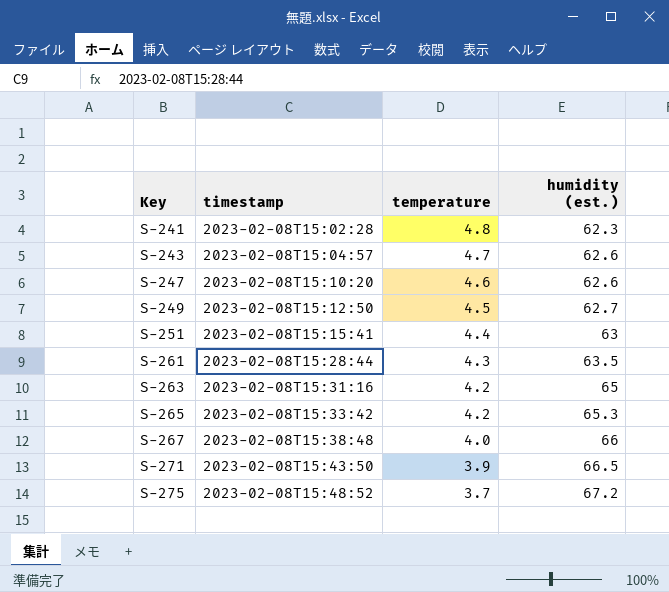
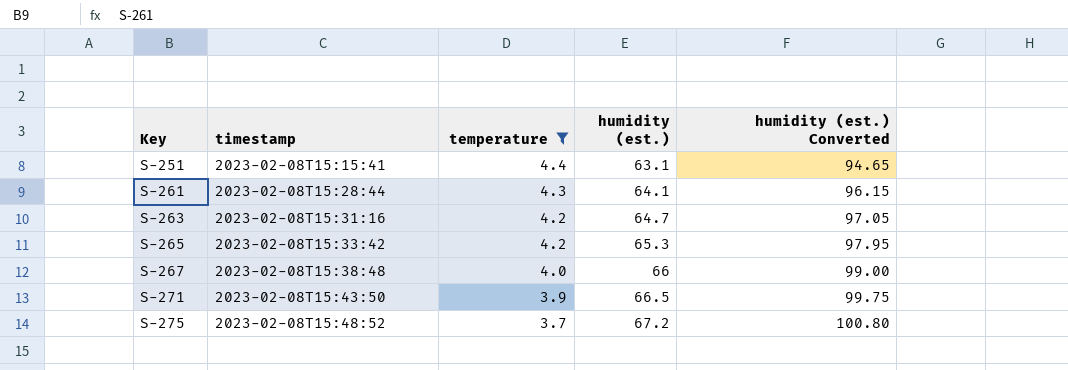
filter: none -> temperature <= 4.4
column humidity (est.) Converted | formula: none -> [humidity (est.)] * 1.5
S-251 | humidity (est.): 63 -> 63.1
S-261 | humidity (est.): 63.5 -> 64.1
S-263 | humidity (est.): 65 -> 64.7

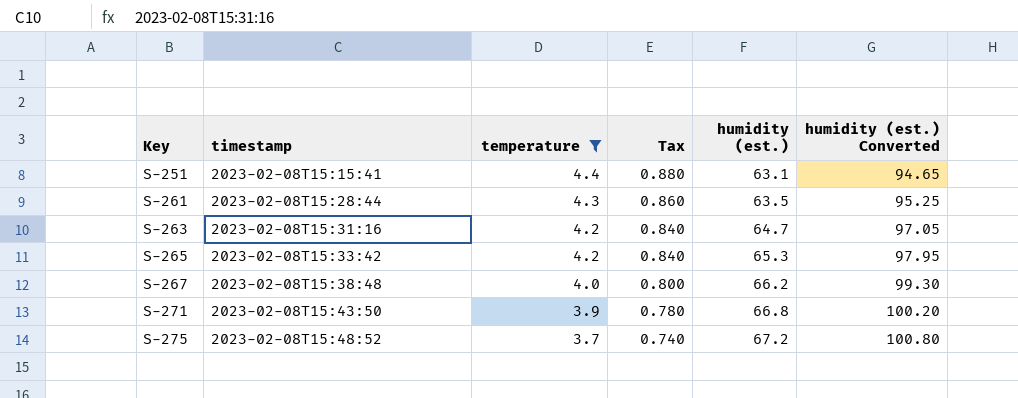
column Tax | formula: none -> [temperature] * 0.2
S-261 | humidity (est.): 64.1 -> 63.5
S-261 | humidity (est.) Converted: 96.15 -> 95.25
S-267 | humidity (est.): 66 -> 66.2
S-267 | humidity (est.) Converted: 99.00 -> 99.30
S-271 | humidity (est.): 66.5 -> 66.8
S-271 | humidity (est.) Converted: 99.75 -> 100.20

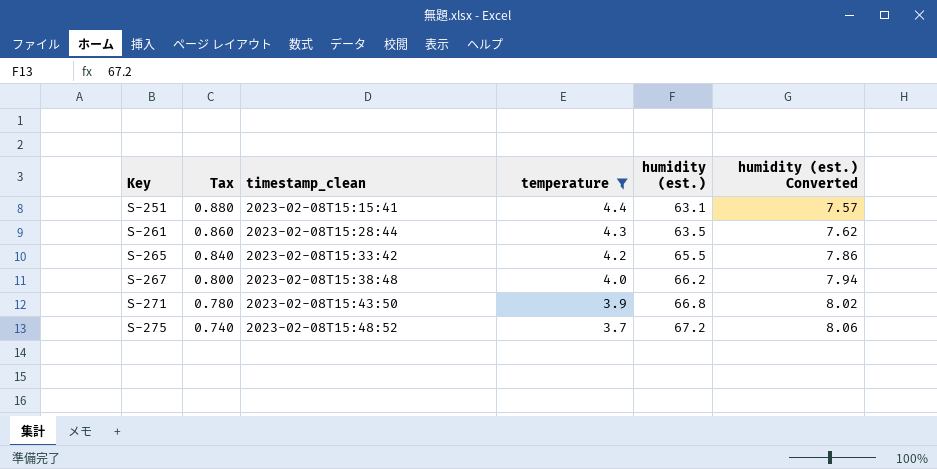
column Tax | position: 4 -> 2
column name: timestamp -> timestamp_clean
column humidity (est.) Converted | formula: [humidity (est.)] * 1.5 -> [humidity (est.)] * 0.12
row S-263: 2023-02-08T15:31:16 | 4.2 | 0.840 | 64.7 | 97.05 -> none
S-265 | humidity (est.): 65.3 -> 65.5

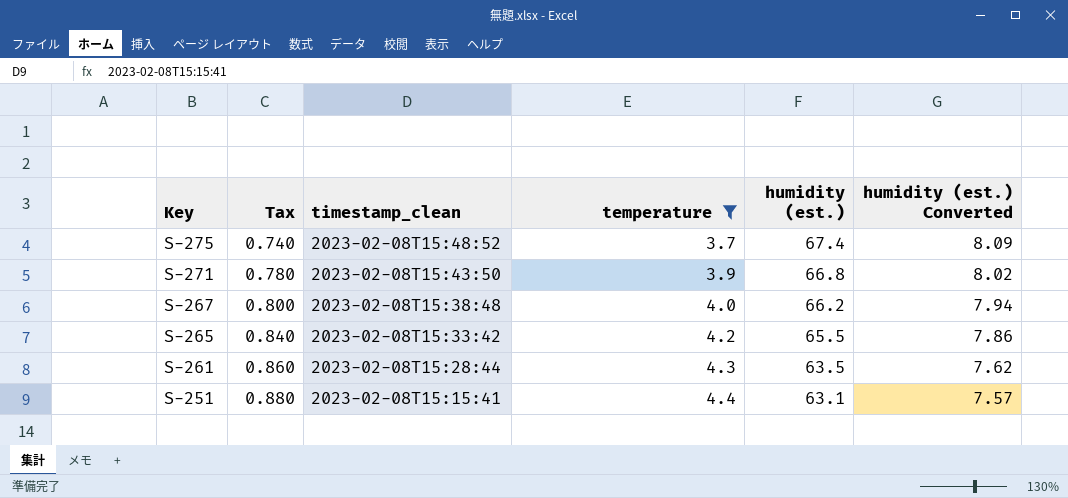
row order: Key ascending -> Key descending
S-275 | humidity (est.): 67.2 -> 67.4
S-275 | humidity (est.) Converted: 8.06 -> 8.09

